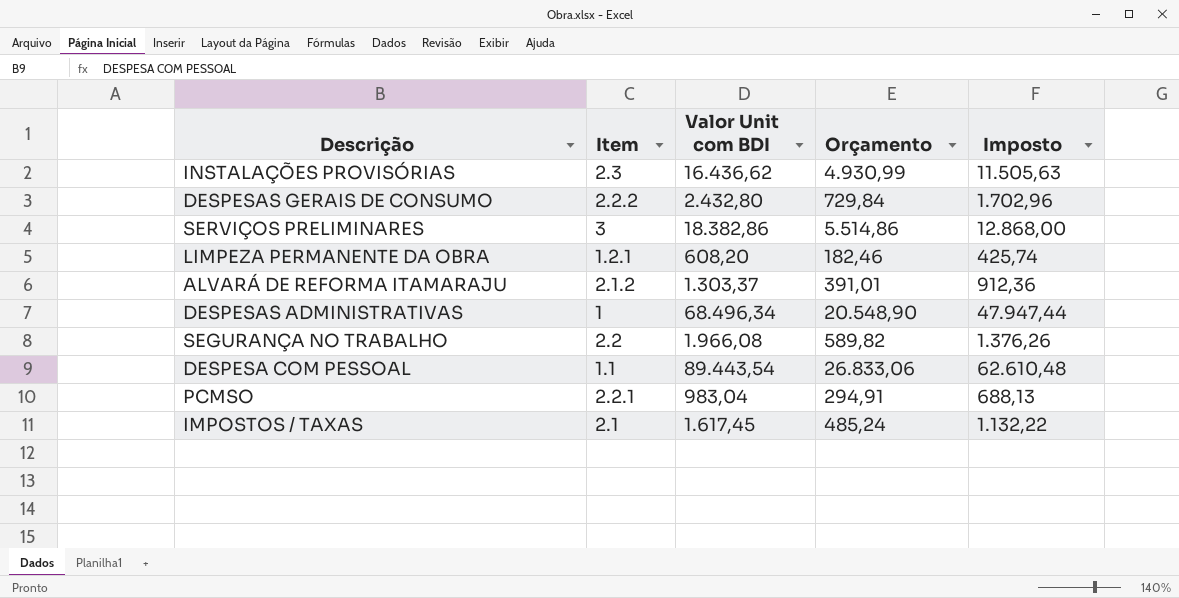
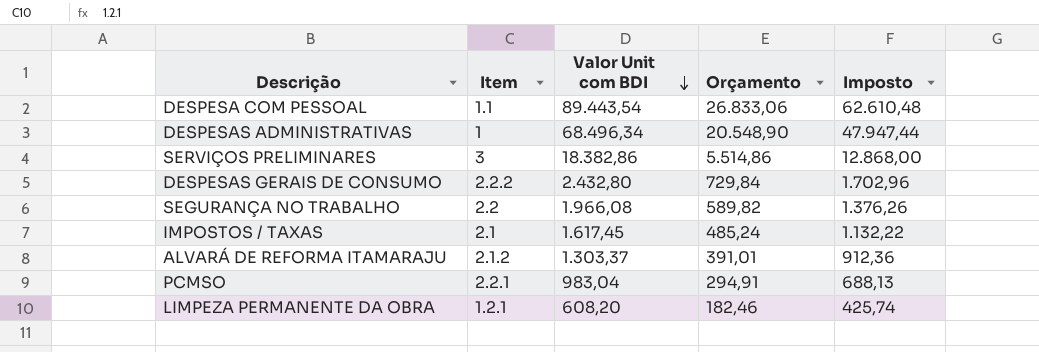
row order: none -> Valor Unit com BDI descending
row INSTALAÇÕES PROVISÓRIAS: 2.3 | 16.436,62 | 4.930,99 | 11.505,63 -> none

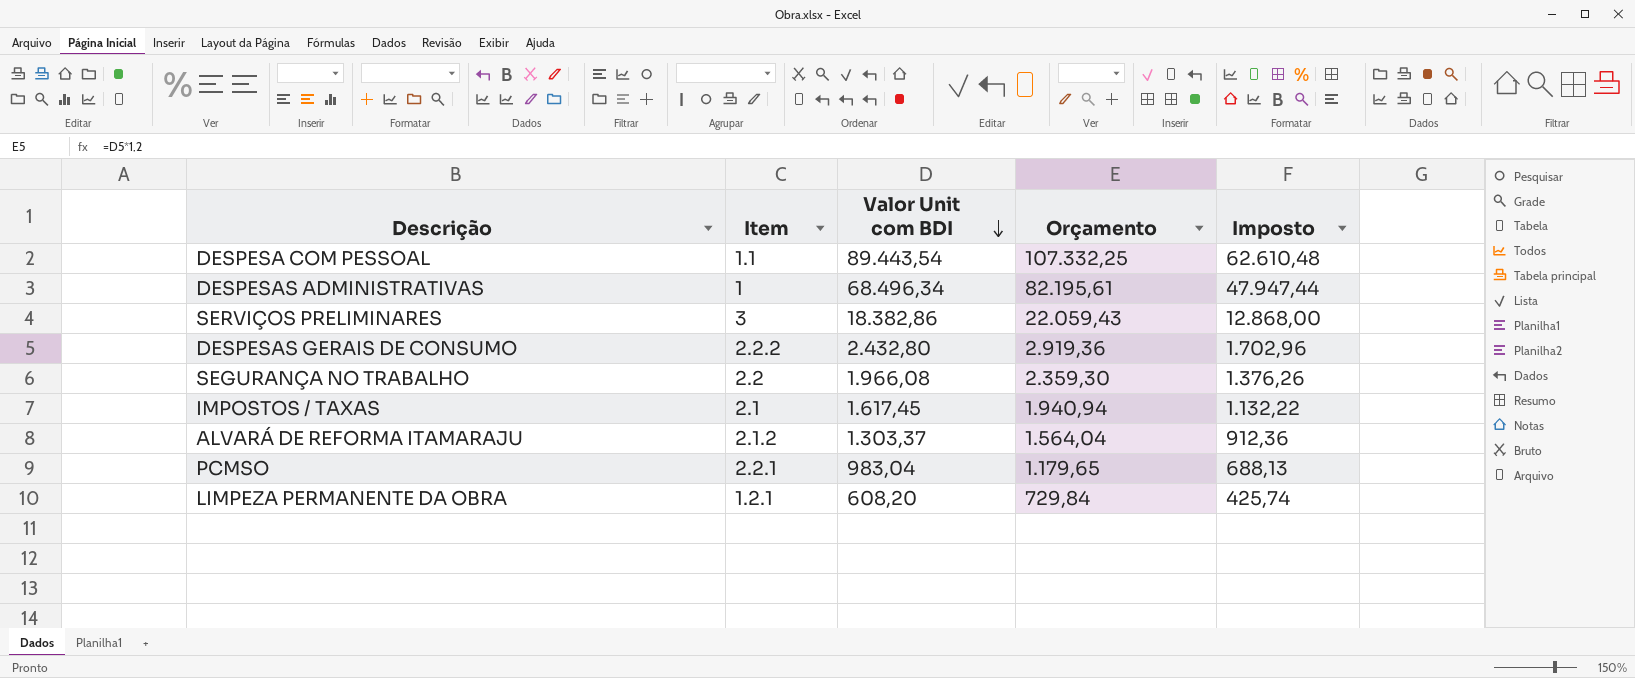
column Orçamento | formula: [Valor Unit com BDI] * 0,3 -> [Valor Unit com BDI] * 1,2

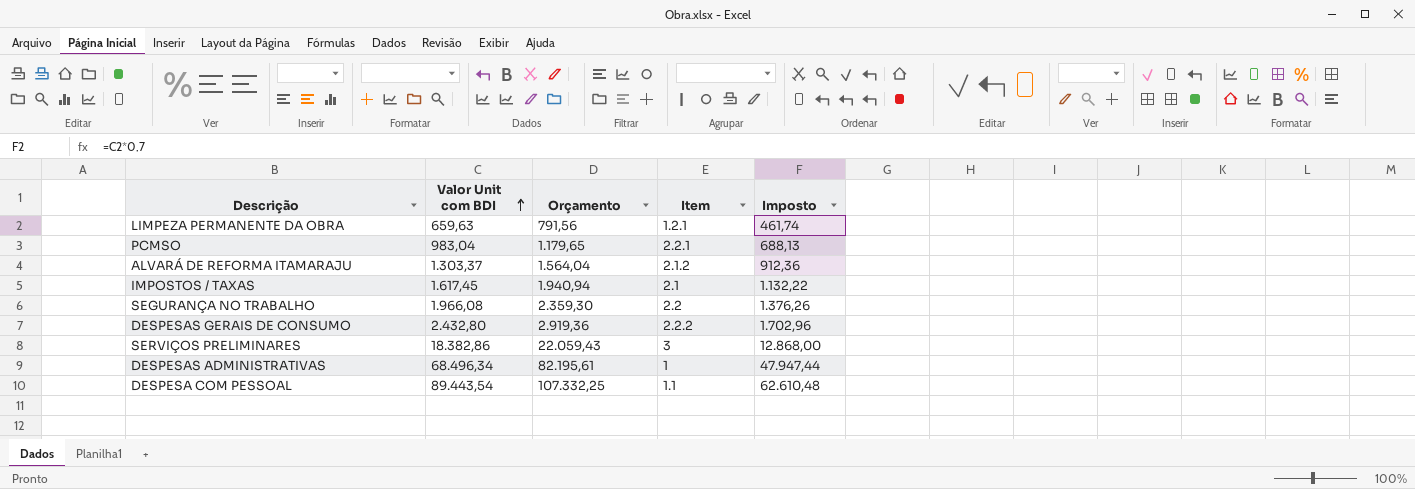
row order: Valor Unit com BDI descending -> Valor Unit com BDI ascending
column Item | position: 2 -> 4
LIMPEZA PERMANENTE DA OBRA | Valor Unit com BDI: 608,20 -> 659,63
LIMPEZA PERMANENTE DA OBRA | Orçamento: 729,84 -> 791,56
LIMPEZA PERMANENTE DA OBRA | Imposto: 425,74 -> 461,74

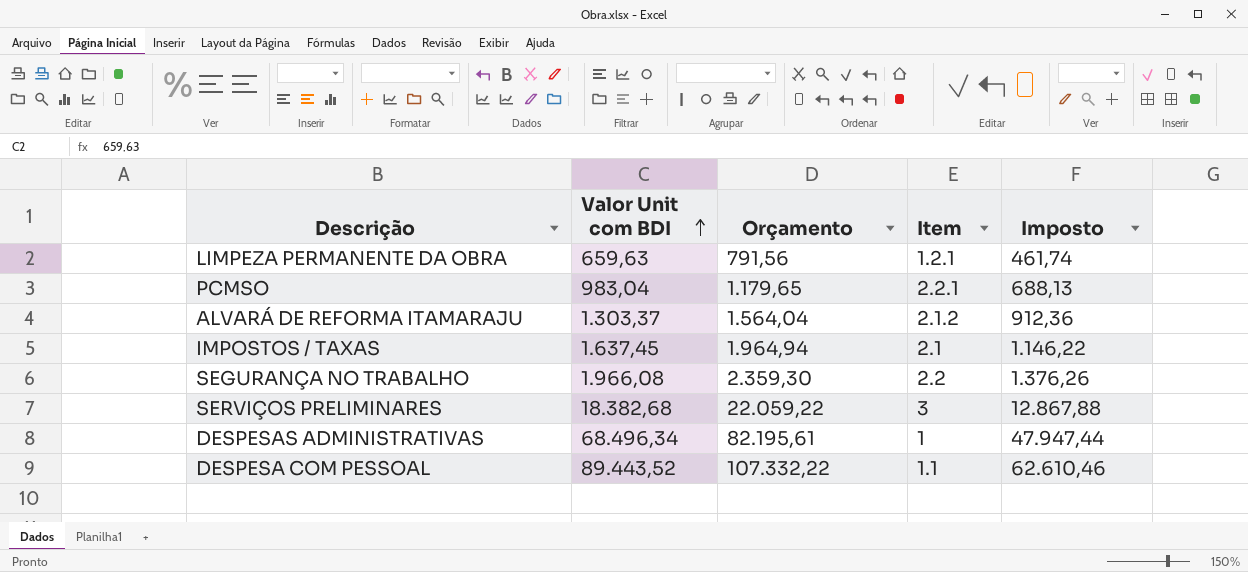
row DESPESAS GERAIS DE CONSUMO: 2.432,80 | 2.919,36 | 2.2.2 | 1.702,96 -> none
IMPOSTOS / TAXAS | Valor Unit com BDI: 1.617,45 -> 1.637,45
IMPOSTOS / TAXAS | Orçamento: 1.940,94 -> 1.964,94
IMPOSTOS / TAXAS | Imposto: 1.132,22 -> 1.146,22
SERVIÇOS PRELIMINARES | Valor Unit com BDI: 18.382,86 -> 18.382,68
SERVIÇOS PRELIMINARES | Orçamento: 22.059,43 -> 22.059,22
SERVIÇOS PRELIMINARES | Imposto: 12.868,00 -> 12.867,88
DESPESA COM PESSOAL | Valor Unit com BDI: 89.443,54 -> 89.443,52
DESPESA COM PESSOAL | Orçamento: 107.332,25 -> 107.332,22
DESPESA COM PESSOAL | Imposto: 62.610,48 -> 62.610,46

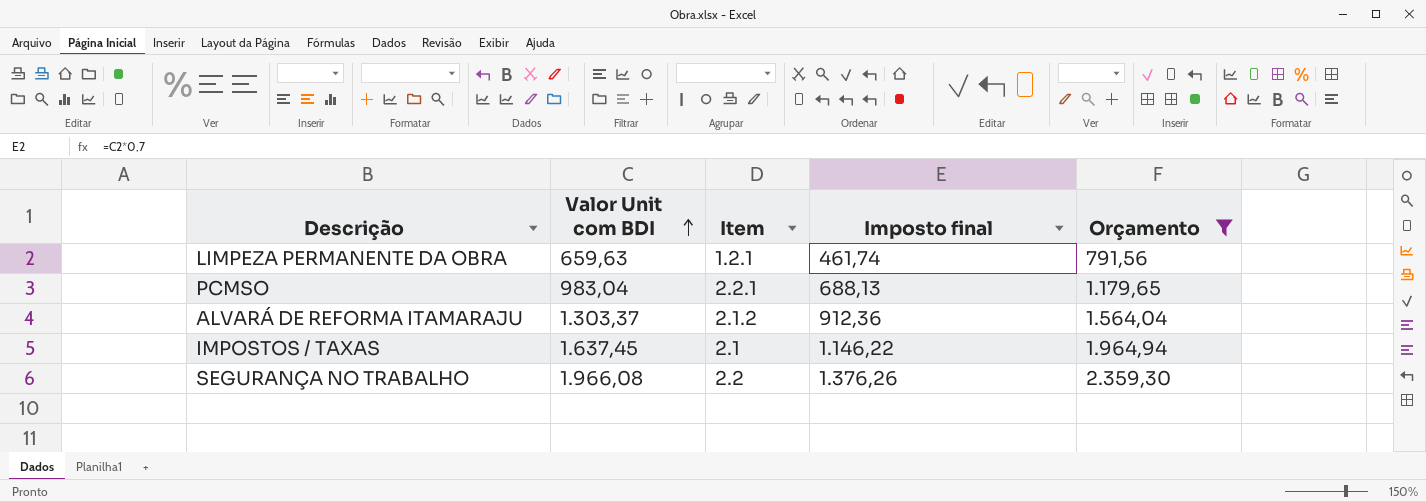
filter: none -> Orçamento <= 2.359,30
column name: Imposto -> Imposto final
column Orçamento | position: 3 -> 5

